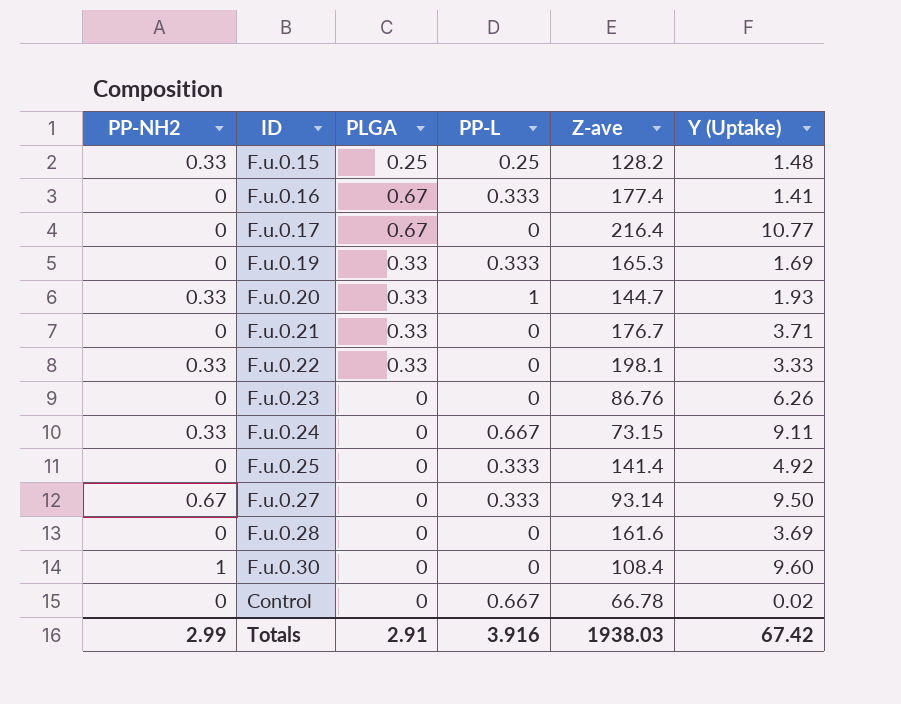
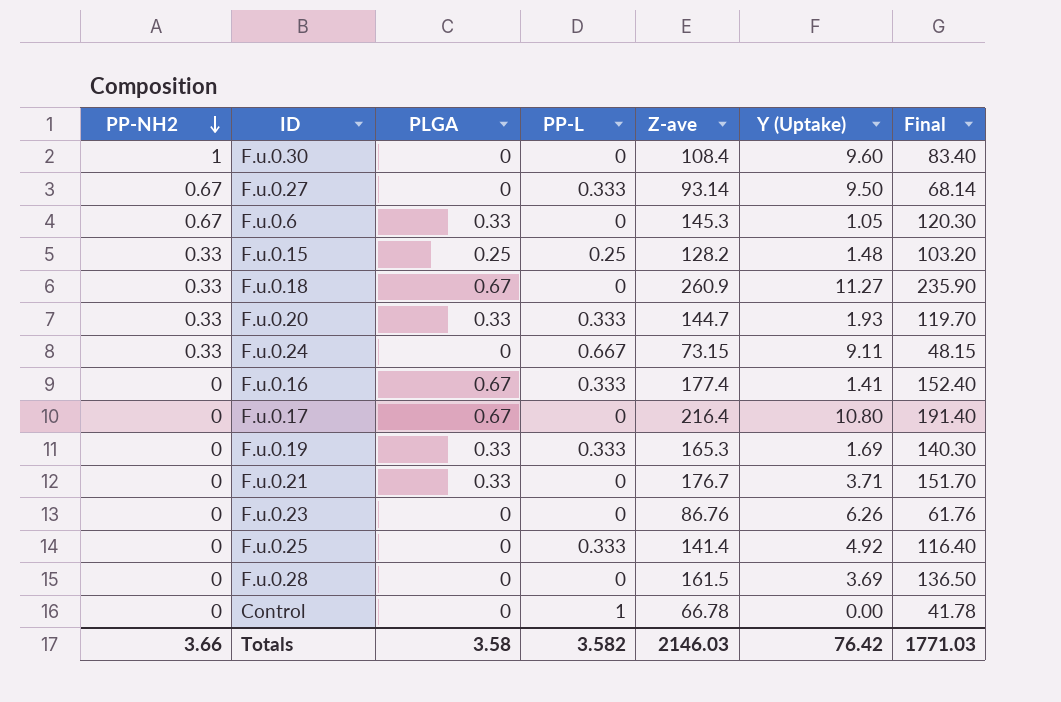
row order: none -> PP-NH2 descending
column Final | formula: none -> [Z-ave] - 25
row F.u.0.22: 0.33 | 0.33 | 0 | 198.1 | 3.33 -> none
row F.u.0.6: none -> 0.67 | 0.33 | 0 | 145.3 | 1.05 | 120.30
row F.u.0.18: none -> 0.33 | 0.67 | 0 | 260.9 | 11.27 | 235.90
F.u.0.20 | PP-L: 1 -> 0.333
F.u.0.17 | Y (Uptake): 10.77 -> 10.80
F.u.0.28 | Z-ave: 161.6 -> 161.5
Control | PP-L: 0.667 -> 1
Control | Y (Uptake): 0.02 -> 0.00
Totals | PP-NH2: 2.99 -> 3.66
Totals | PLGA: 2.91 -> 3.58
Totals | PP-L: 3.916 -> 3.582
Totals | Z-ave: 1938.03 -> 2146.03
Totals | Y (Uptake): 67.42 -> 76.42

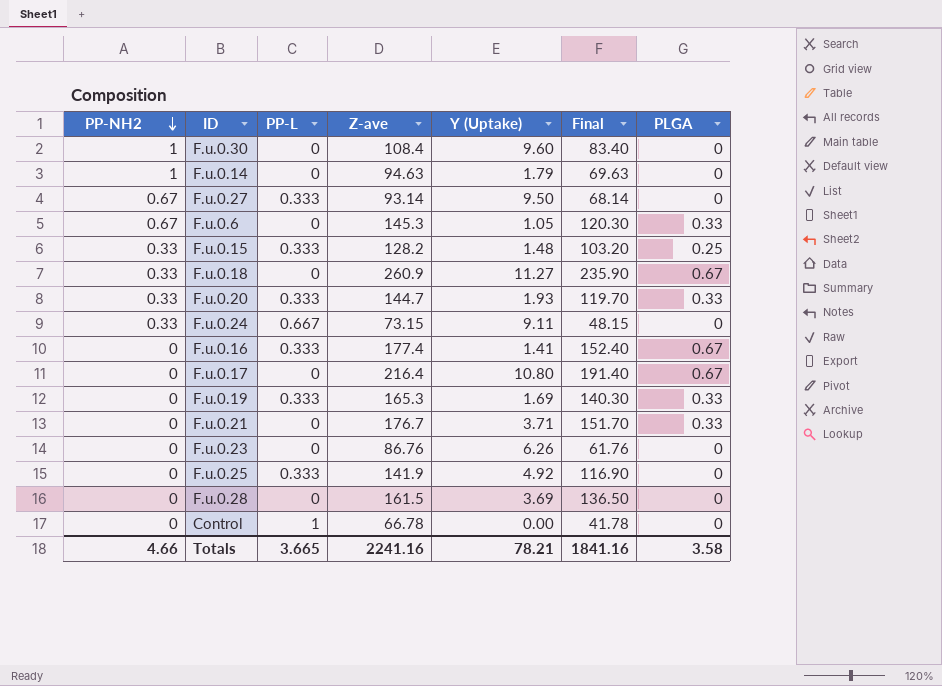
column PLGA | position: 3 -> 7
row F.u.0.14: none -> 1 | 0 | 94.63 | 1.79 | 69.63 | 0
F.u.0.15 | PP-L: 0.25 -> 0.333
F.u.0.25 | Z-ave: 141.4 -> 141.9
F.u.0.25 | Final: 116.40 -> 116.90
Totals | PP-NH2: 3.66 -> 4.66
Totals | PP-L: 3.582 -> 3.665
Totals | Z-ave: 2146.03 -> 2241.16
Totals | Y (Uptake): 76.42 -> 78.21
Totals | Final: 1771.03 -> 1841.16

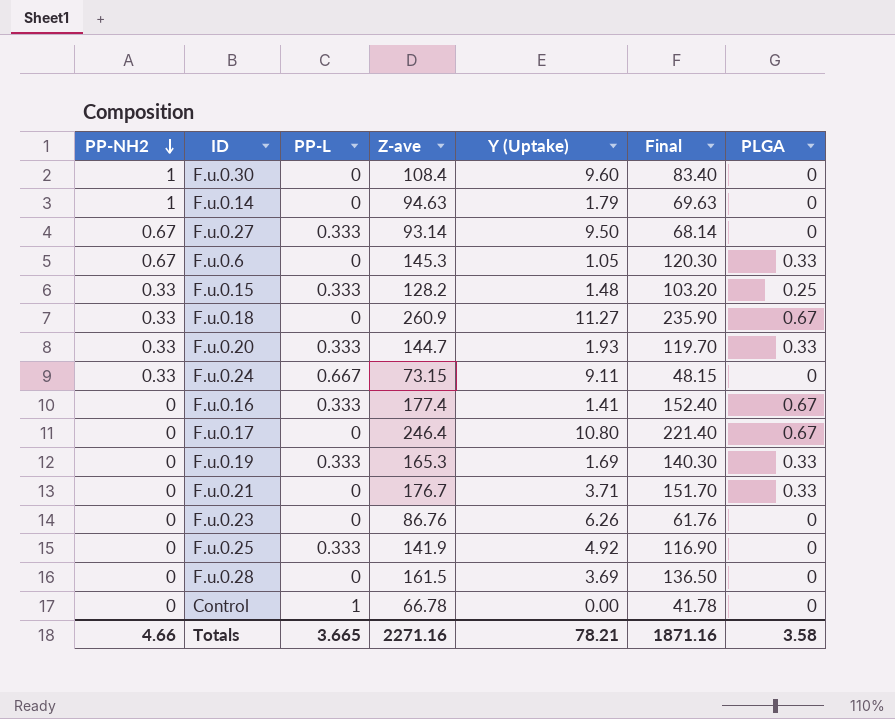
F.u.0.17 | Z-ave: 216.4 -> 246.4
F.u.0.17 | Final: 191.40 -> 221.40
Totals | Z-ave: 2241.16 -> 2271.16
Totals | Final: 1841.16 -> 1871.16

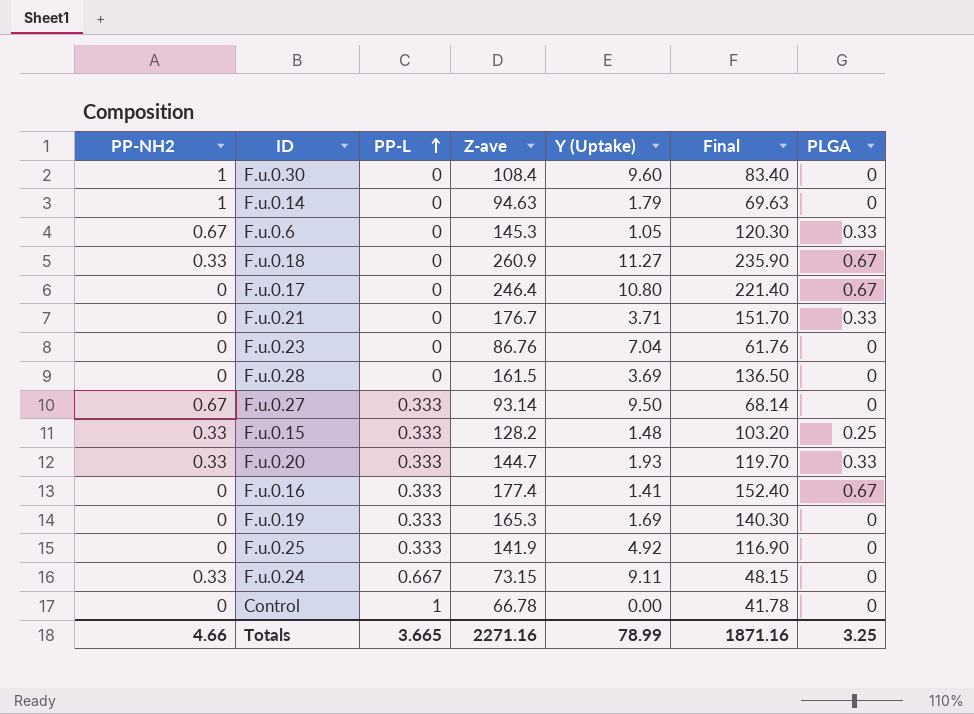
row order: PP-NH2 descending -> PP-L ascending
F.u.0.23 | Y (Uptake): 6.26 -> 7.04
F.u.0.19 | PLGA: 0.33 -> 0
Totals | Y (Uptake): 78.21 -> 78.99
Totals | PLGA: 3.58 -> 3.25

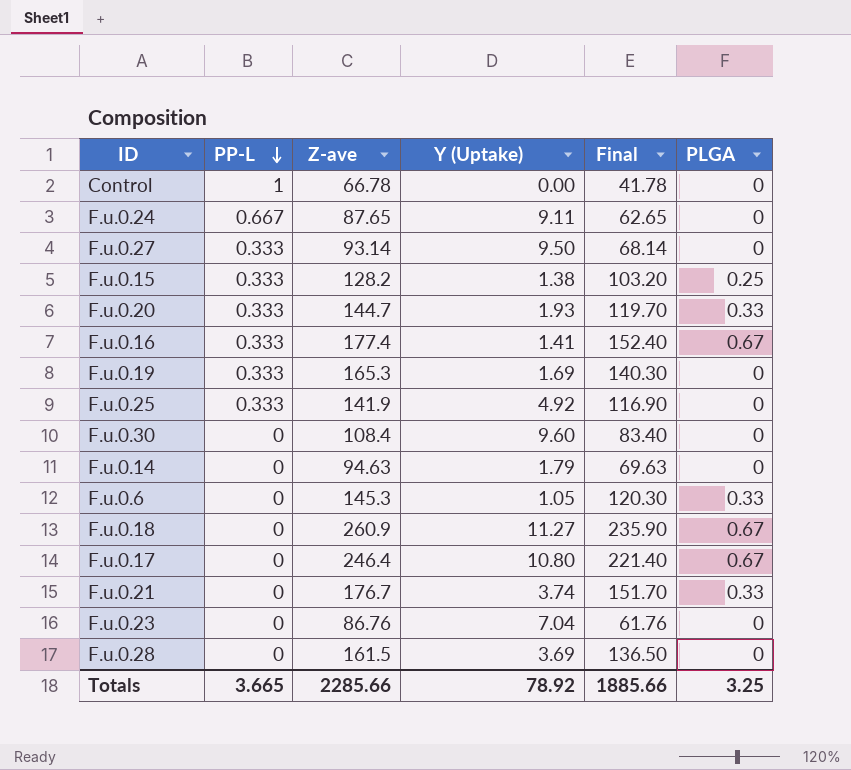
row order: PP-L ascending -> PP-L descending
column PP-NH2 | position: 1 -> none
F.u.0.24 | Z-ave: 73.15 -> 87.65
F.u.0.24 | Final: 48.15 -> 62.65
F.u.0.15 | Y (Uptake): 1.48 -> 1.38
F.u.0.21 | Y (Uptake): 3.71 -> 3.74
Totals | Z-ave: 2271.16 -> 2285.66
Totals | Y (Uptake): 78.99 -> 78.92
Totals | Final: 1871.16 -> 1885.66

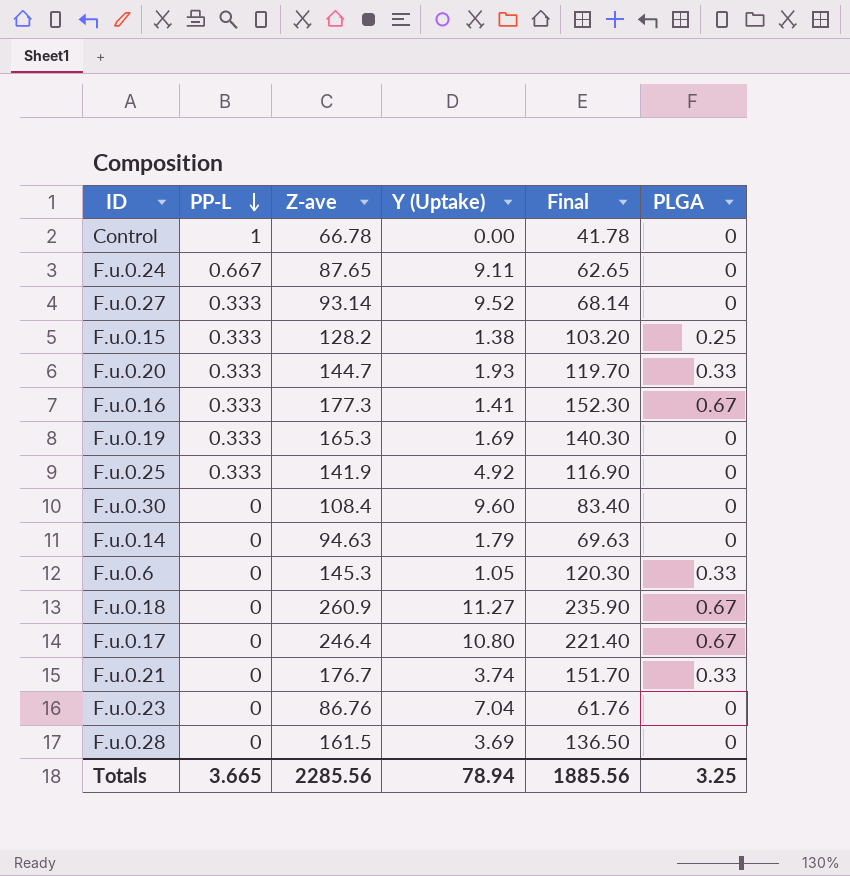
F.u.0.27 | Y (Uptake): 9.50 -> 9.52
F.u.0.16 | Z-ave: 177.4 -> 177.3
F.u.0.16 | Final: 152.40 -> 152.30
Totals | Z-ave: 2285.66 -> 2285.56
Totals | Y (Uptake): 78.92 -> 78.94
Totals | Final: 1885.66 -> 1885.56

